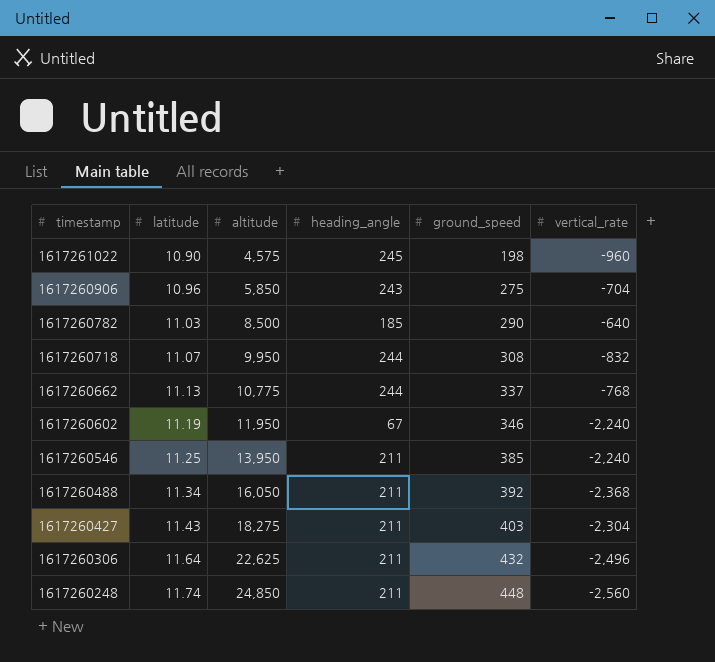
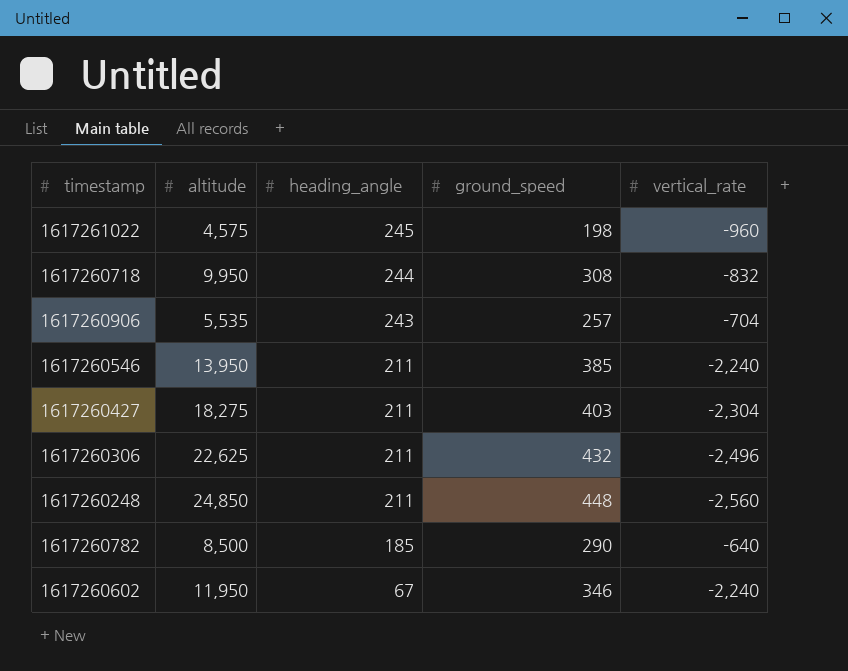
row order: timestamp descending -> heading_angle descending
column latitude | position: 2 -> none
row 1617260662: 11.13 | 10,775 | 244 | 337 | -768 -> none
row 1617260488: 11.34 | 16,050 | 211 | 392 | -2,368 -> none
1617260906 | altitude: 5,850 -> 5,535
1617260906 | ground_speed: 275 -> 257

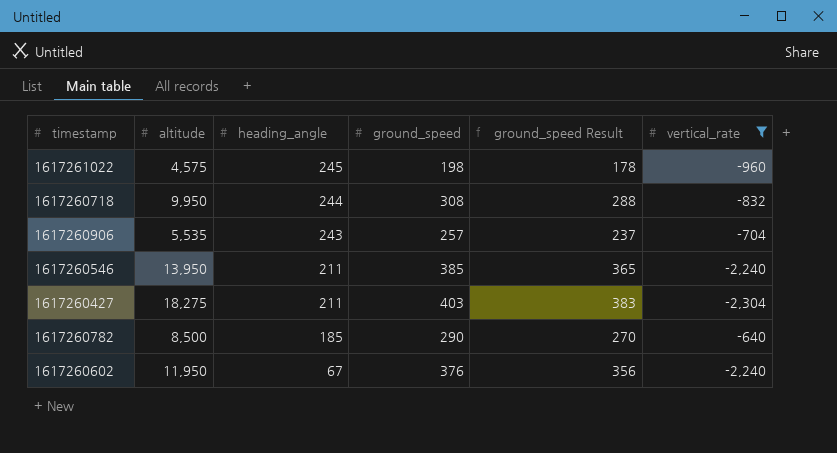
filter: none -> vertical_rate >= -2,304
column ground_speed Result | formula: none -> [ground_speed] - 20
1617260602 | ground_speed: 346 -> 376

